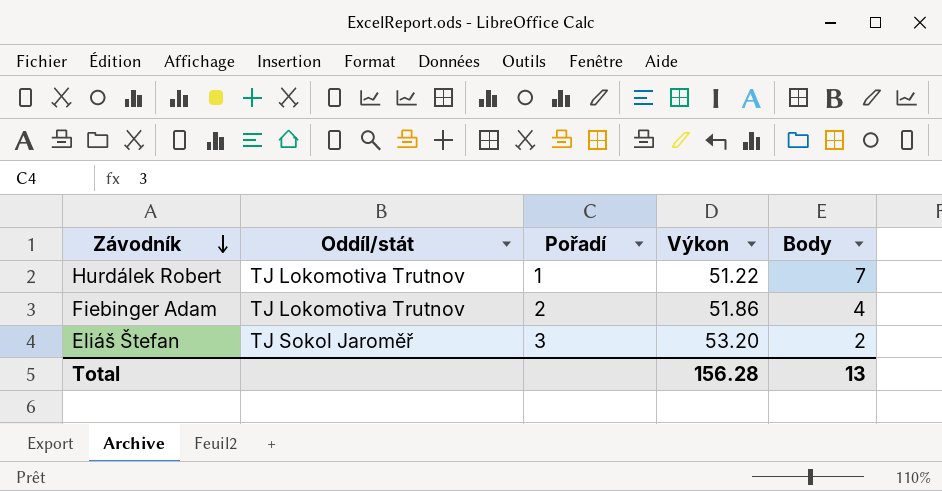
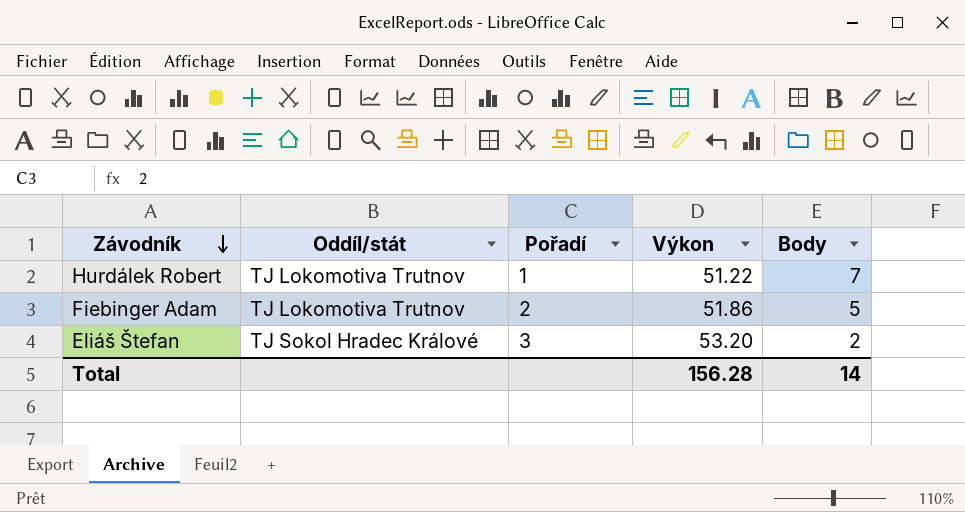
Fiebinger Adam | Body: 4 -> 5
Eliáš Štefan | Oddíl/stát: TJ Sokol Jaroměř -> TJ Sokol Hradec Králové
Total | Body: 13 -> 14

